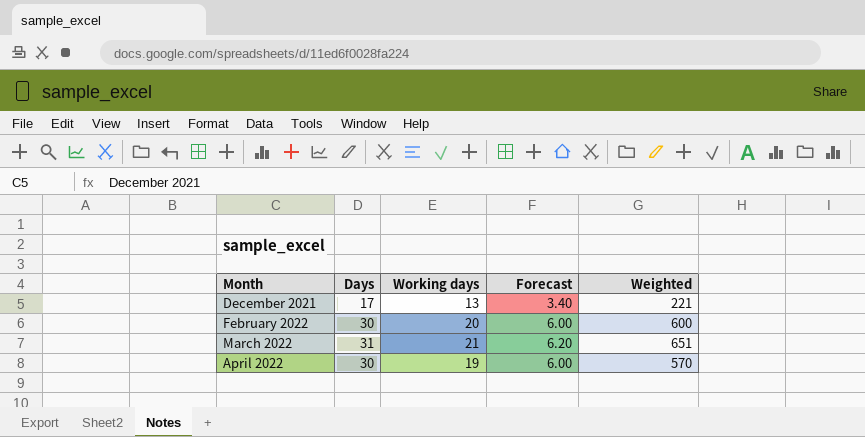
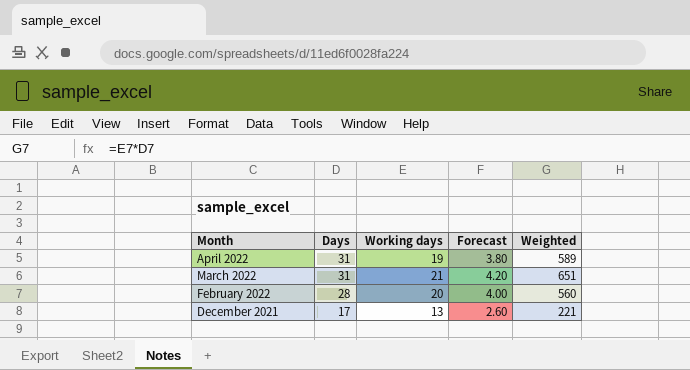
row order: Month ascending -> Month descending
column Forecast | formula: [Days] * 0.2 -> [Working days] * 0.2
April 2022 | Days: 30 -> 31
April 2022 | Weighted: 570 -> 589
February 2022 | Days: 30 -> 28
February 2022 | Weighted: 600 -> 560

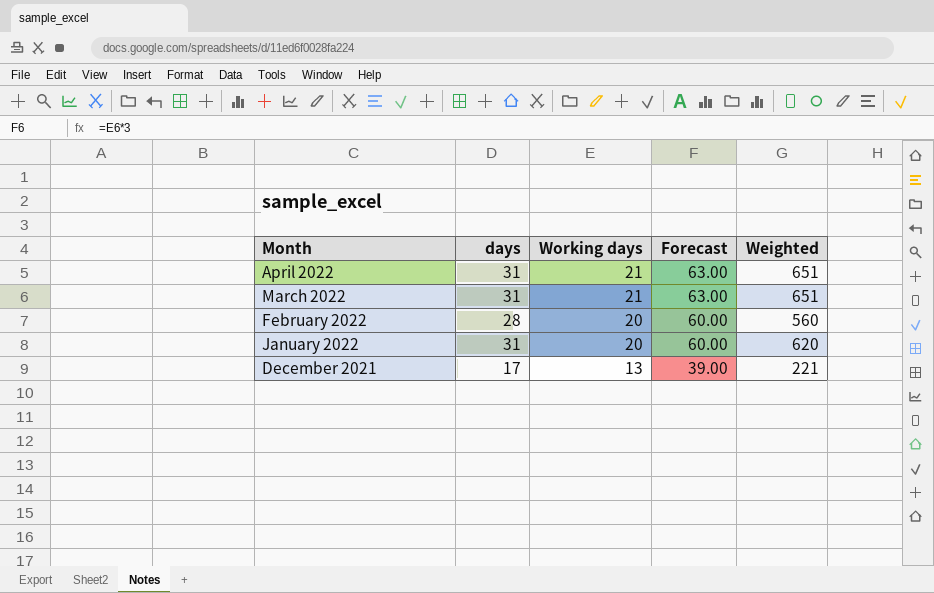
column name: Days -> days
column Forecast | formula: [Working days] * 0.2 -> [Working days] * 3
April 2022 | Working days: 19 -> 21
April 2022 | Weighted: 589 -> 651
row January 2022: none -> 31 | 20 | 60.00 | 620

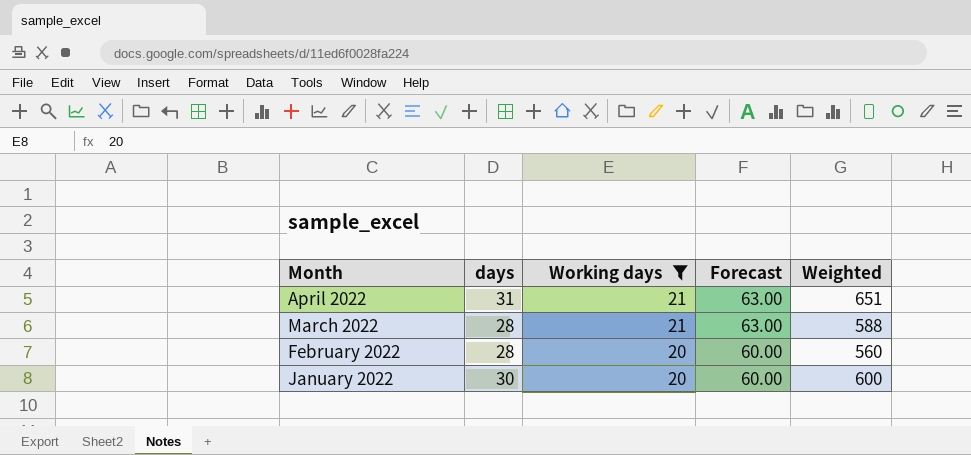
filter: none -> Working days != 13
March 2022 | days: 31 -> 28
March 2022 | Weighted: 651 -> 588
January 2022 | days: 31 -> 30
January 2022 | Weighted: 620 -> 600

